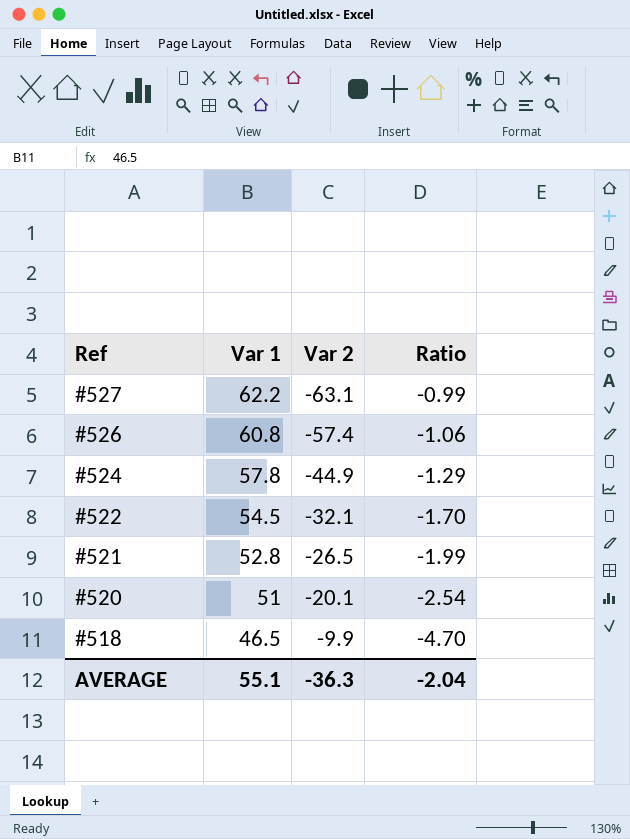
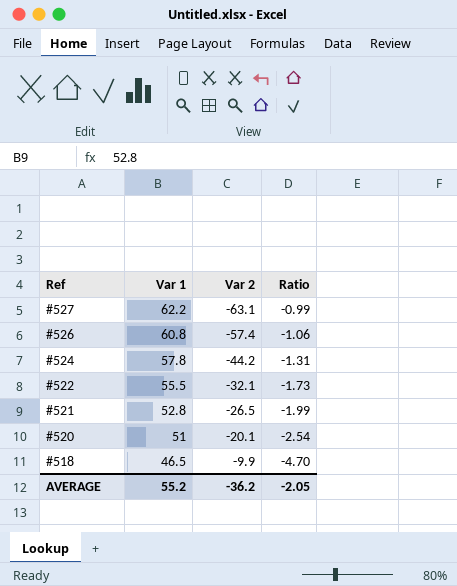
#524 | Var 2: -44.9 -> -44.2
#524 | Ratio: -1.29 -> -1.31
#522 | Var 1: 54.5 -> 55.5
#522 | Ratio: -1.70 -> -1.73
AVERAGE | Var 1: 55.1 -> 55.2
AVERAGE | Var 2: -36.3 -> -36.2
AVERAGE | Ratio: -2.04 -> -2.05

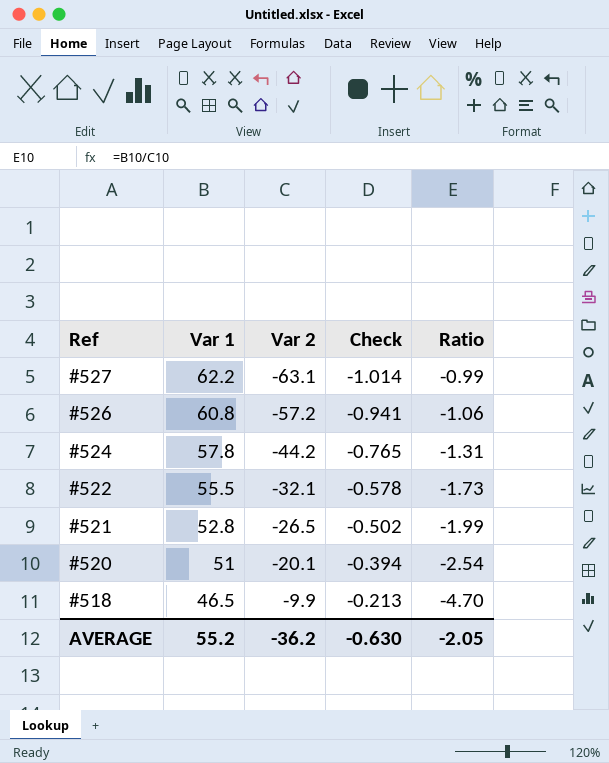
column Check | formula: none -> [Var 2] / [Var 1]
#526 | Var 2: -57.4 -> -57.2

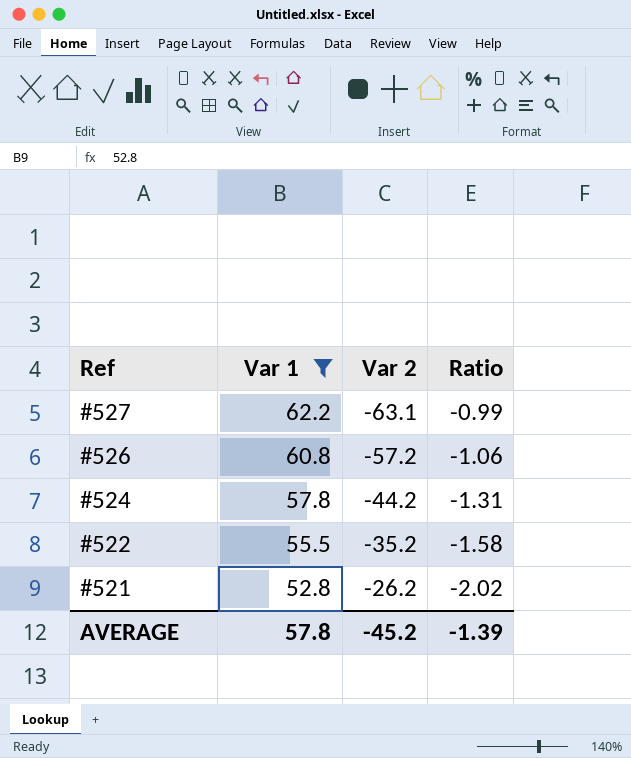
filter: none -> Var 1 >= 52.8
column Check | formula: [Var 2] / [Var 1] -> none
#522 | Var 2: -32.1 -> -35.2
#522 | Ratio: -1.73 -> -1.58
#521 | Var 2: -26.5 -> -26.2
#521 | Ratio: -1.99 -> -2.02
AVERAGE | Var 1: 55.2 -> 57.8
AVERAGE | Var 2: -36.2 -> -45.2
AVERAGE | Ratio: -2.05 -> -1.39

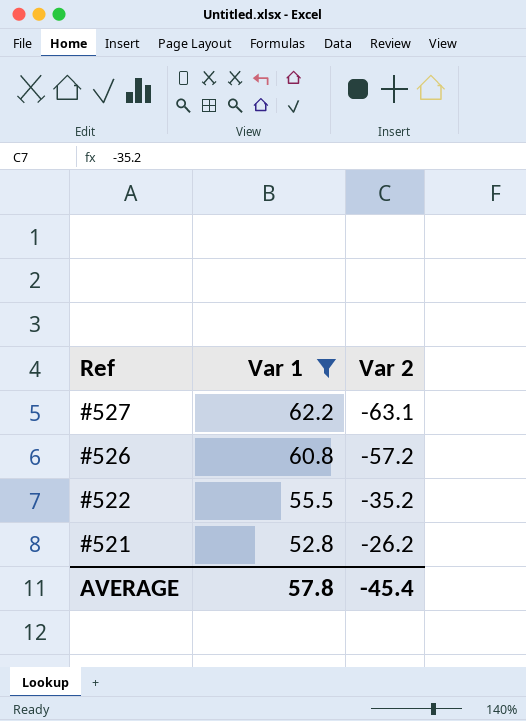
column Ratio | formula: [Var 1] / [Var 2] -> none
row #524: 57.8 | -44.2 | -1.31 -> none
AVERAGE | Var 2: -45.2 -> -45.4

